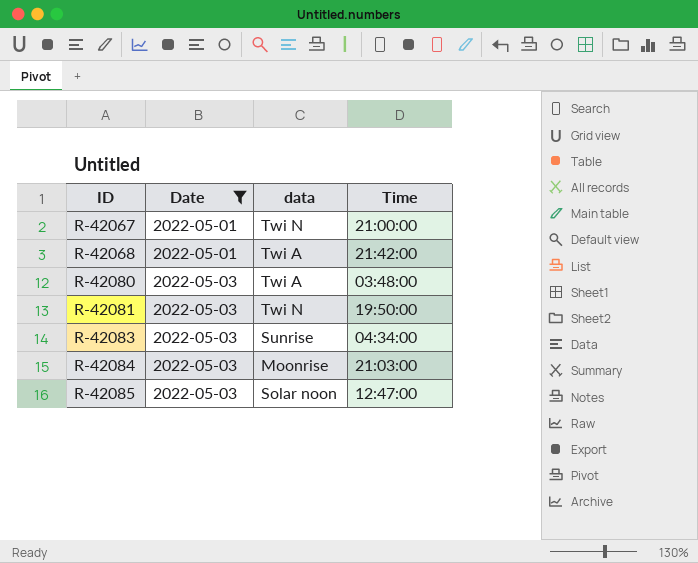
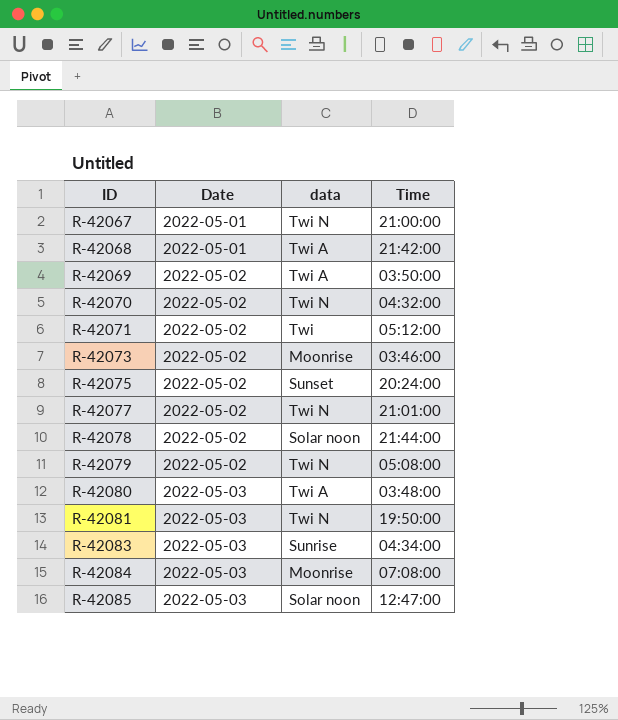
filter: Date != 2022-05-02 -> none
R-42084 | Time: 21:03:00 -> 07:08:00

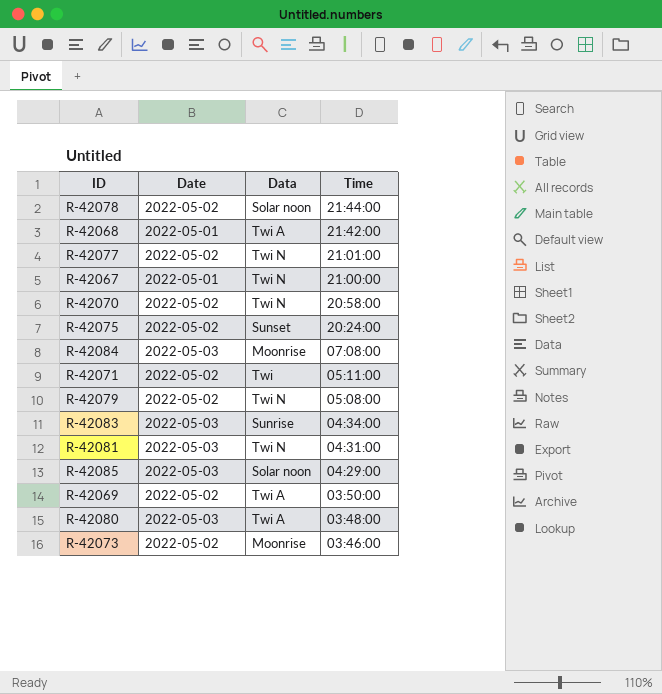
row order: ID ascending -> Time descending
column name: data -> Data
R-42070 | Time: 04:32:00 -> 20:58:00
R-42071 | Time: 05:12:00 -> 05:11:00
R-42081 | Time: 19:50:00 -> 04:31:00
R-42085 | Time: 12:47:00 -> 04:29:00

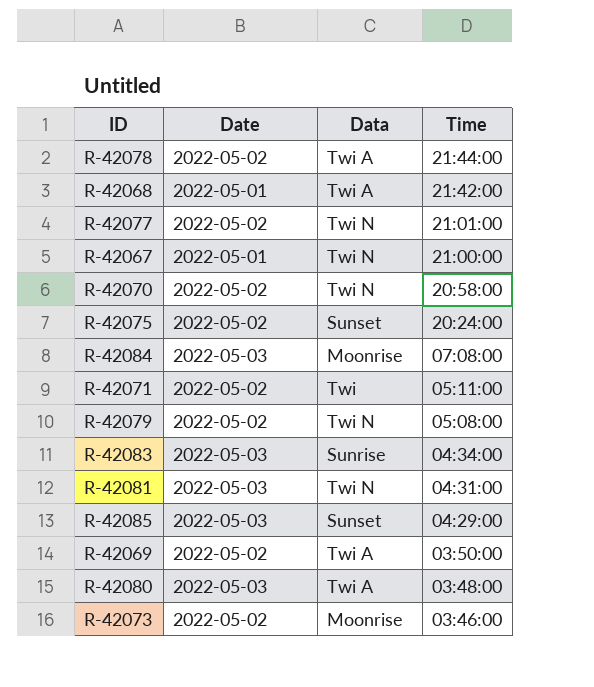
R-42078 | Data: Solar noon -> Twi A
R-42085 | Data: Solar noon -> Sunset

